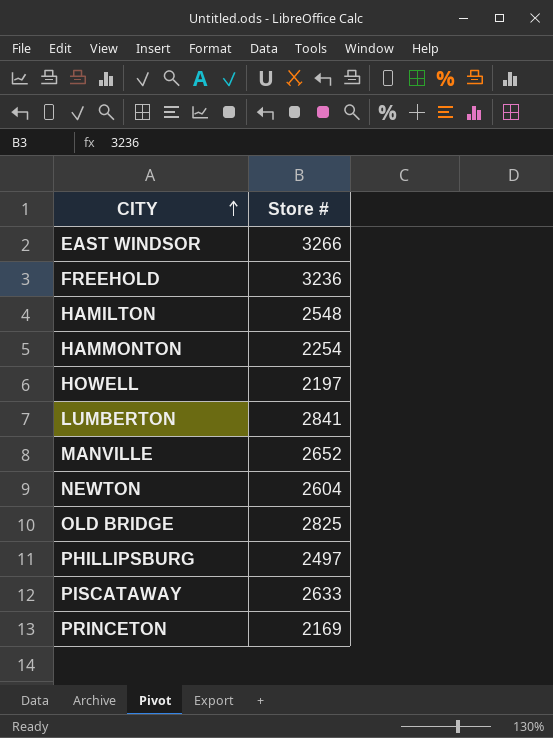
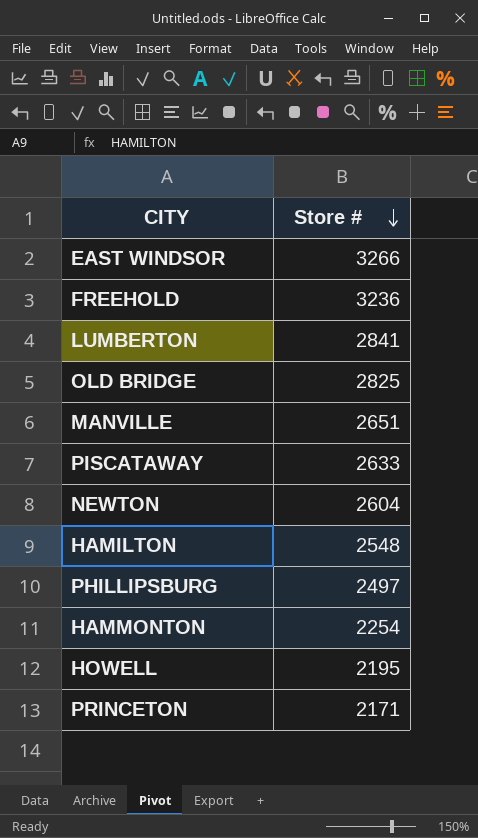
row order: CITY ascending -> Store # descending
MANVILLE | Store #: 2652 -> 2651
HOWELL | Store #: 2197 -> 2195
PRINCETON | Store #: 2169 -> 2171

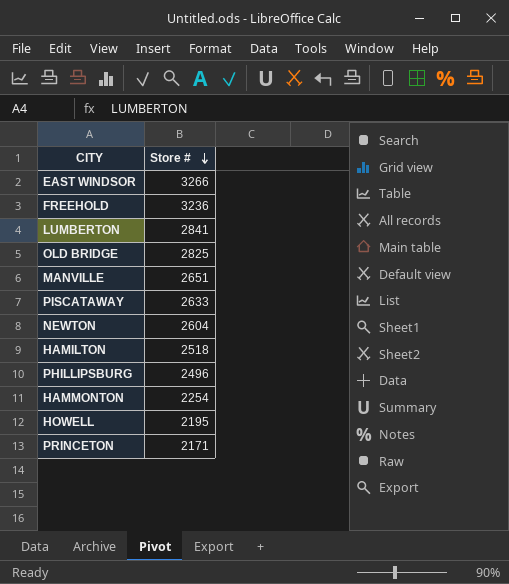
HAMILTON | Store #: 2548 -> 2518
PHILLIPSBURG | Store #: 2497 -> 2496

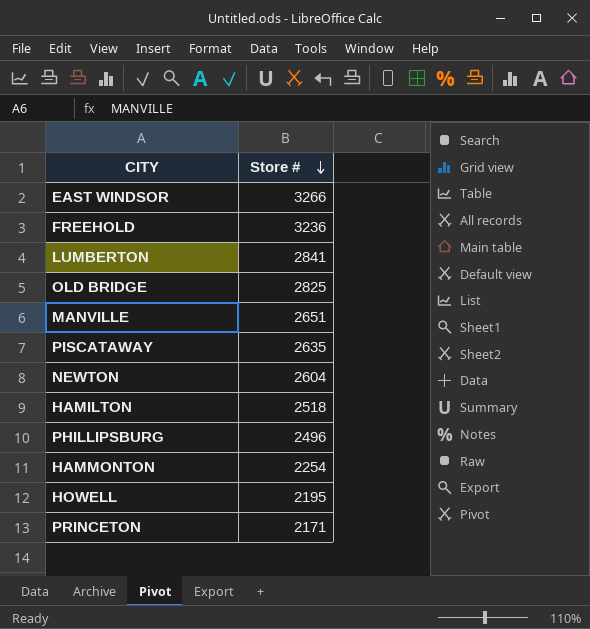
PISCATAWAY | Store #: 2633 -> 2635

